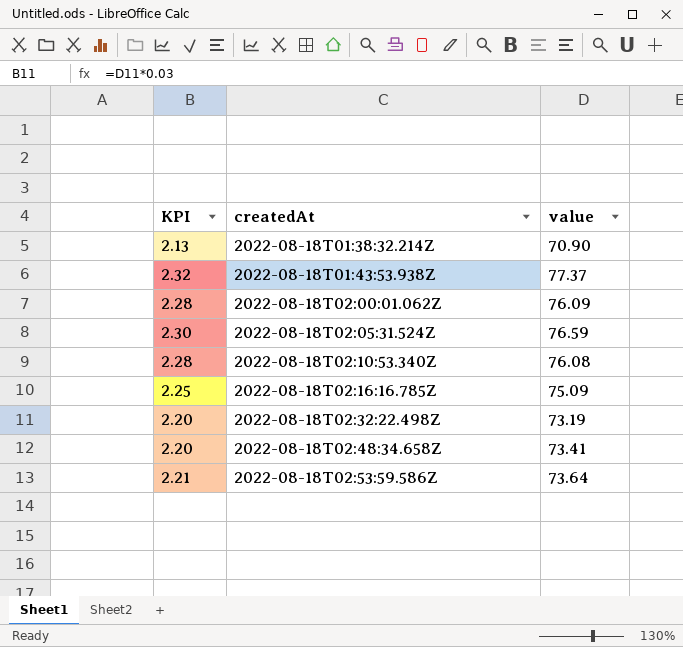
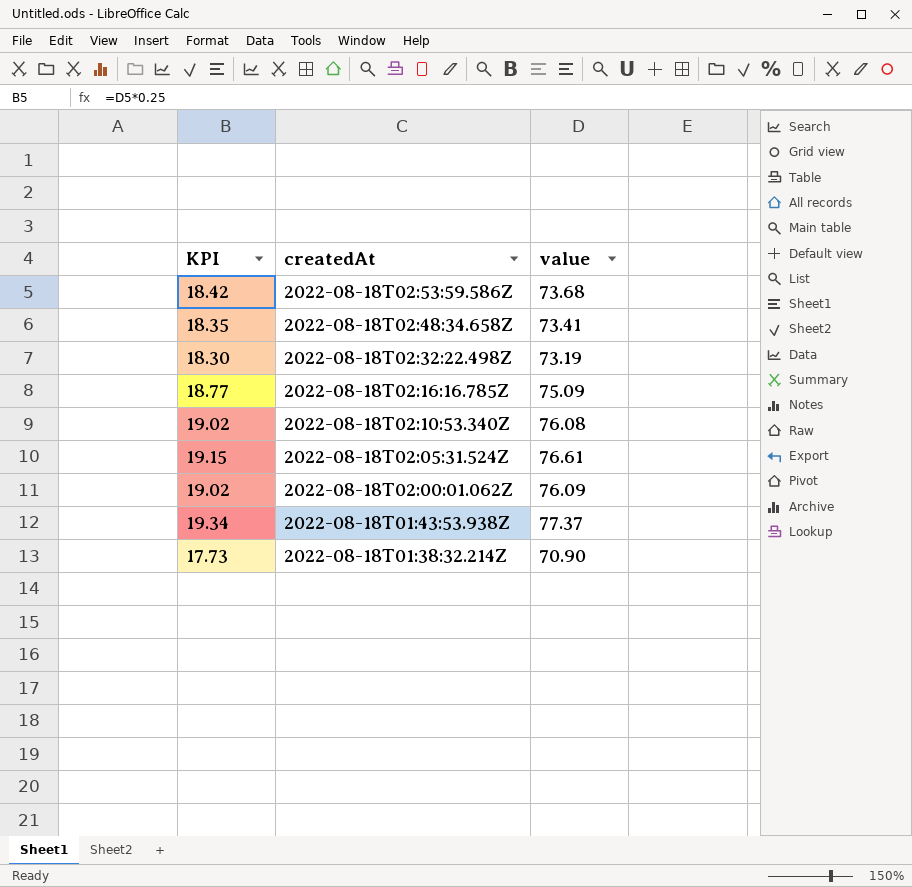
row order: createdAt ascending -> createdAt descending
column KPI | formula: [value] * 0.03 -> [value] * 0.25
2022-08-18T02:53:59.586Z | value: 73.64 -> 73.68
2022-08-18T02:05:31.524Z | value: 76.59 -> 76.61

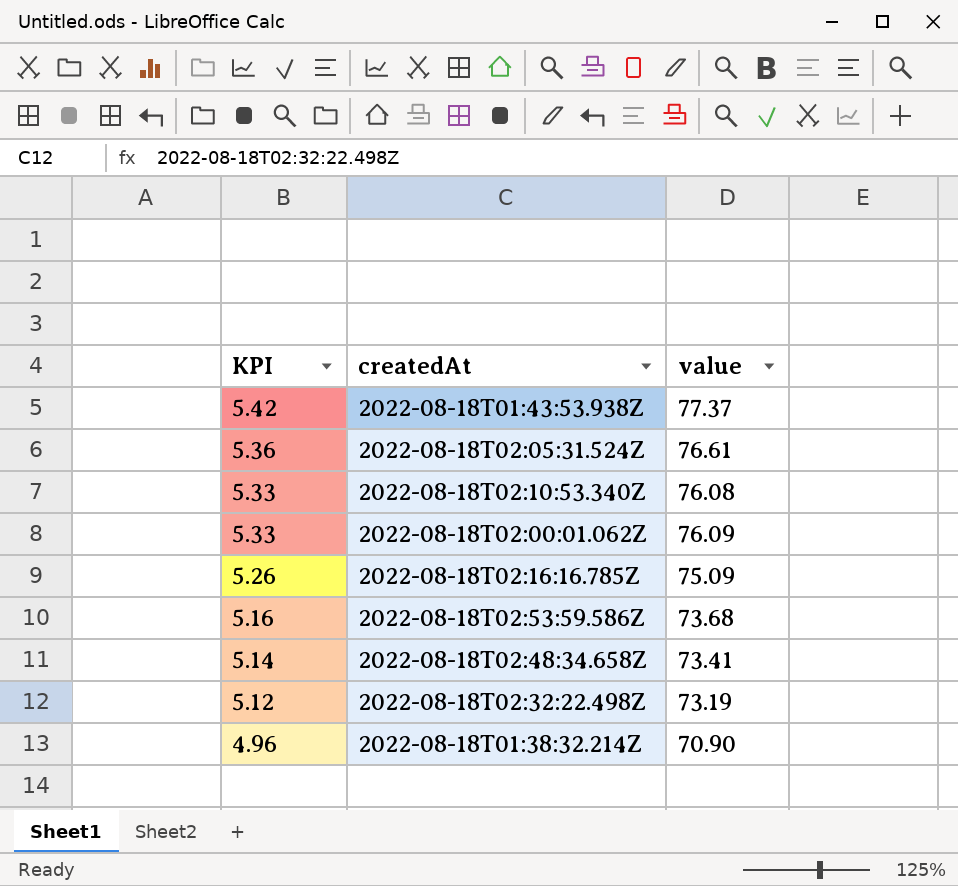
row order: createdAt descending -> KPI descending
column KPI | formula: [value] * 0.25 -> [value] * 0.07

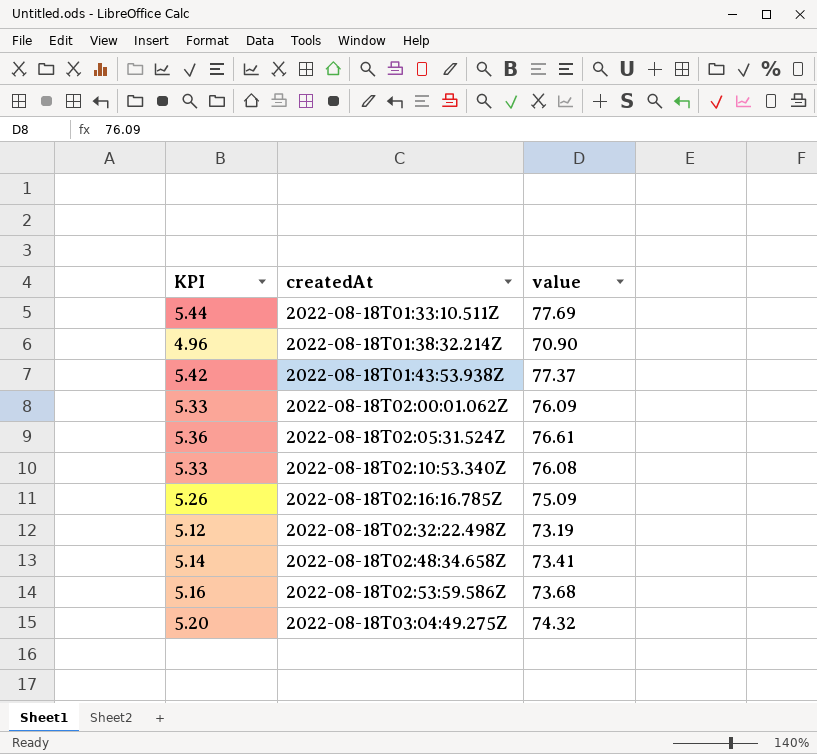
row order: KPI descending -> createdAt ascending
row 2022-08-18T01:33:10.511Z: none -> 5.44 | 77.69
row 2022-08-18T03:04:49.275Z: none -> 5.20 | 74.32

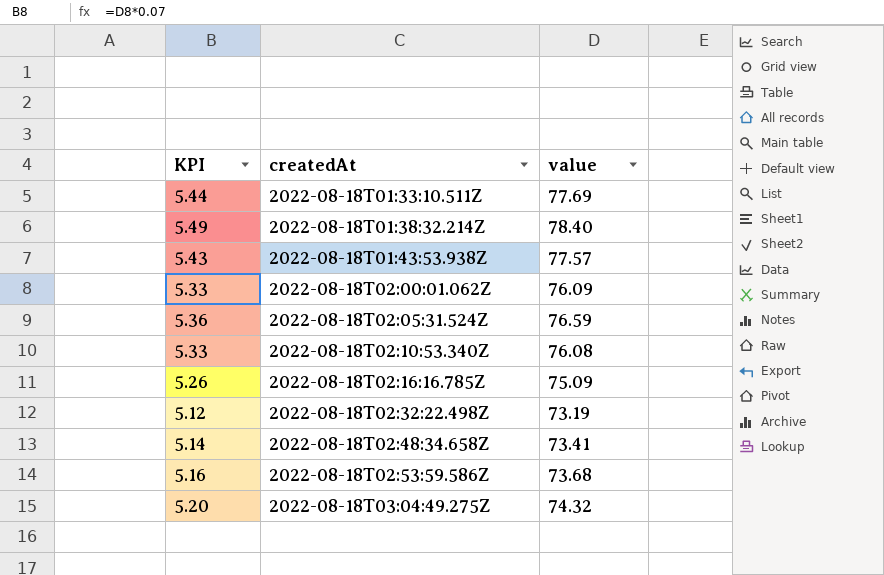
2022-08-18T01:38:32.214Z | KPI: 4.96 -> 5.49
2022-08-18T01:38:32.214Z | value: 70.90 -> 78.40
2022-08-18T01:43:53.938Z | KPI: 5.42 -> 5.43
2022-08-18T01:43:53.938Z | value: 77.37 -> 77.57
2022-08-18T02:05:31.524Z | value: 76.61 -> 76.59

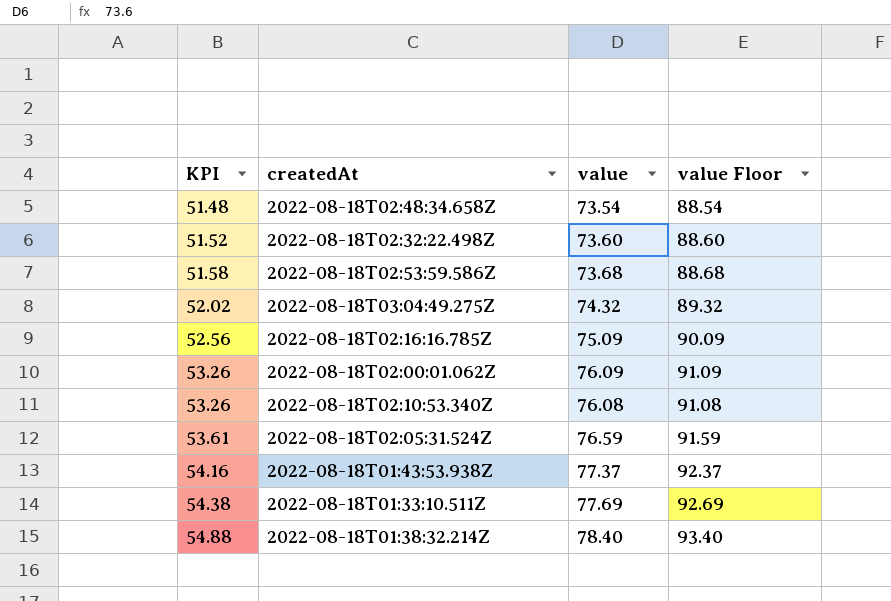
row order: createdAt ascending -> KPI ascending
column KPI | formula: [value] * 0.07 -> [value] * 0.7
column value Floor | formula: none -> [value] + 15
2022-08-18T02:48:34.658Z | value: 73.41 -> 73.54
2022-08-18T02:32:22.498Z | value: 73.19 -> 73.60
2022-08-18T01:43:53.938Z | value: 77.57 -> 77.37

